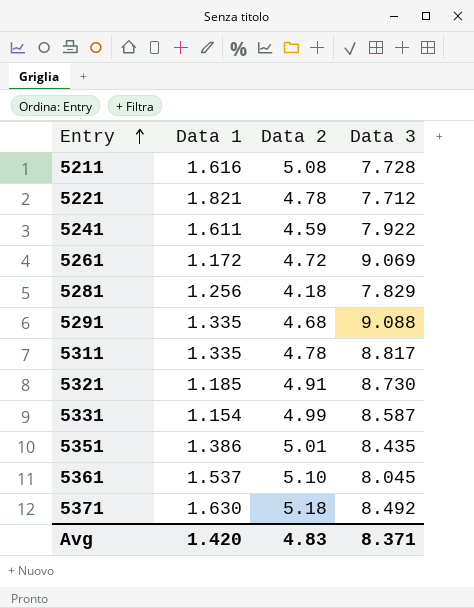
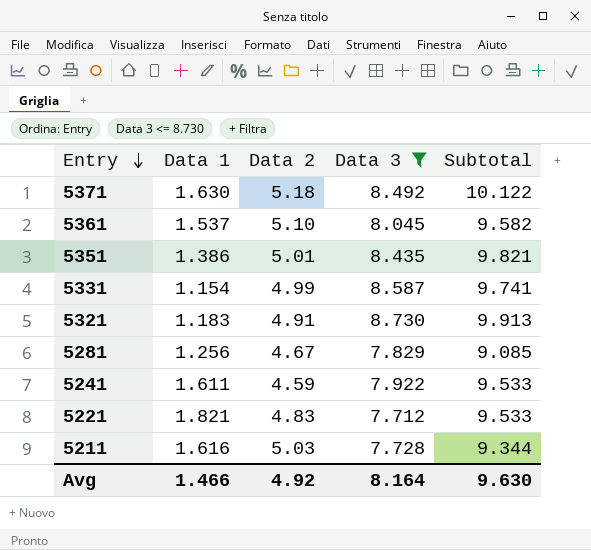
filter: none -> Data 3 <= 8.730
row order: Entry ascending -> Entry descending
column Subtotal | formula: none -> [Data 1] + [Data 3]
5321 | Data 1: 1.185 -> 1.183
5281 | Data 2: 4.18 -> 4.67
5221 | Data 2: 4.78 -> 4.83
5211 | Data 2: 5.08 -> 5.03
Avg | Data 1: 1.420 -> 1.466
Avg | Data 2: 4.83 -> 4.92
Avg | Data 3: 8.371 -> 8.164

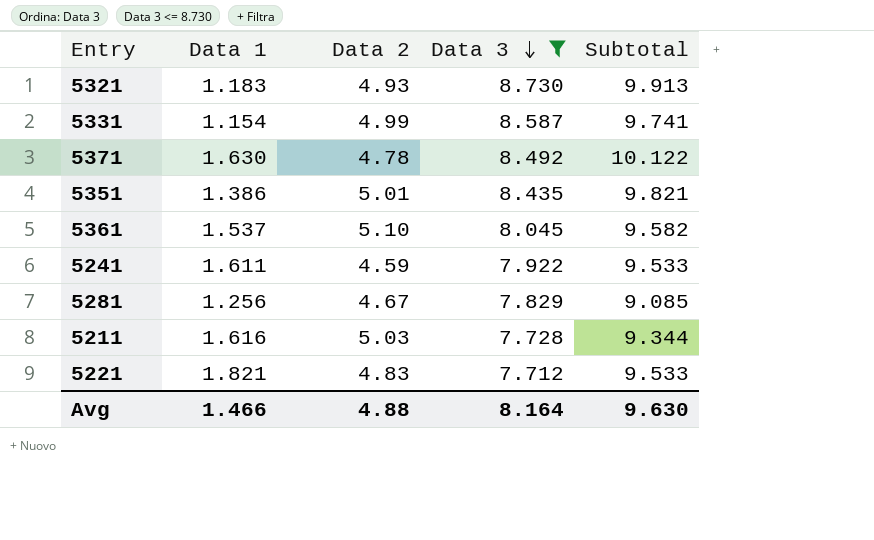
row order: Entry descending -> Data 3 descending
5321 | Data 2: 4.91 -> 4.93
5371 | Data 2: 5.18 -> 4.78
Avg | Data 2: 4.92 -> 4.88

